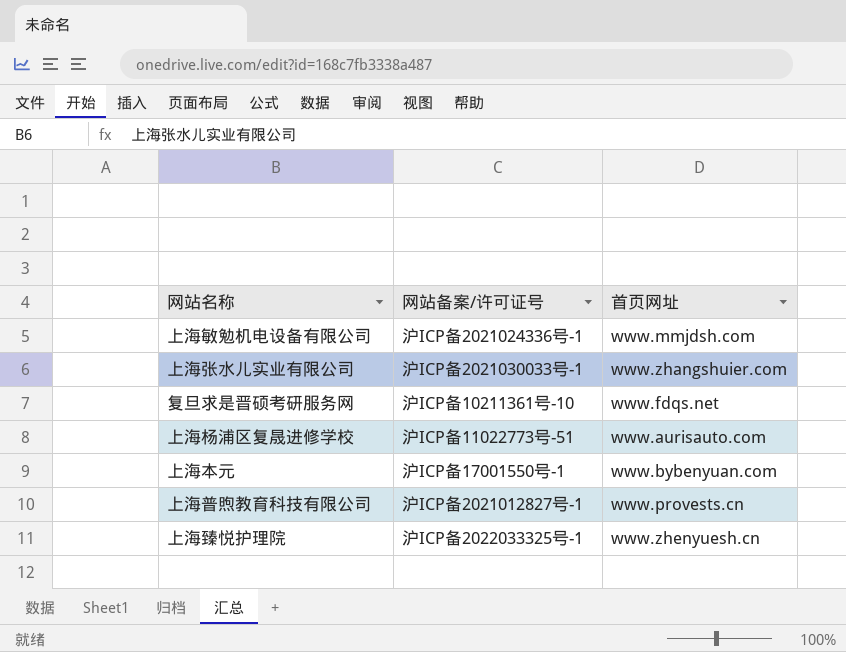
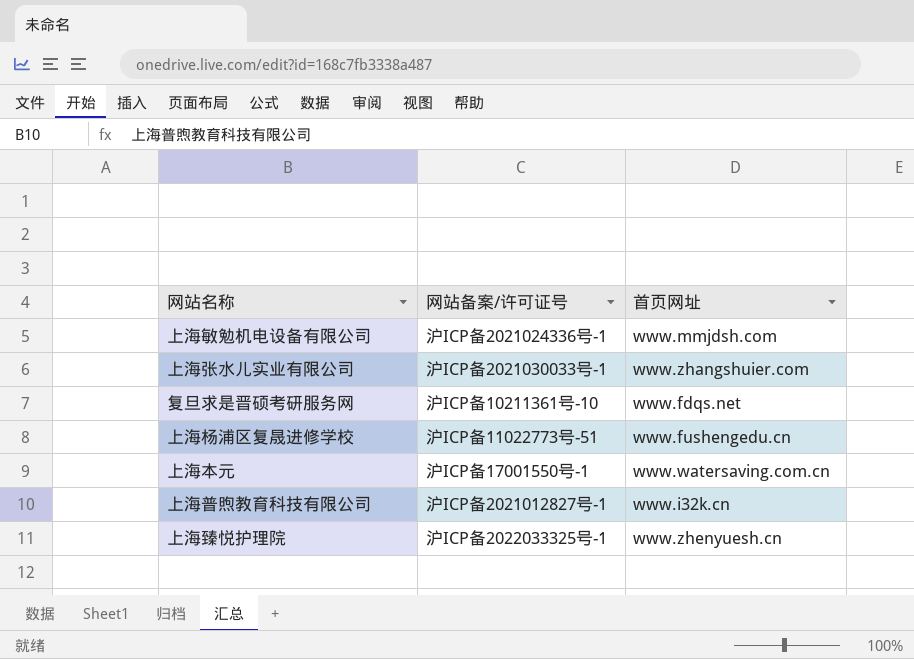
上海杨浦区复晟进修学校 | 首页网址: www.aurisauto.com -> www.fushengedu.cn
上海本元 | 首页网址: www.bybenyuan.com -> www.watersaving.com.cn
上海普煦教育科技有限公司 | 首页网址: www.provests.cn -> www.i32k.cn

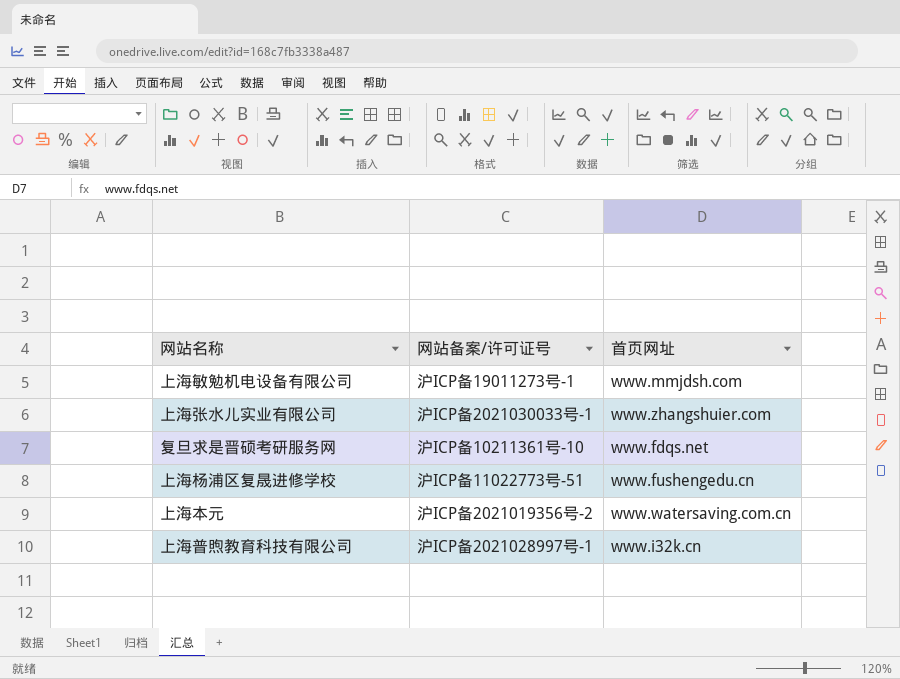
row 上海臻悦护理院: 沪ICP备2022033325号-1 | www.zhenyuesh.cn -> none
上海敏勉机电设备有限公司 | 网站备案/许可证号: 沪ICP备2021024336号-1 -> 沪ICP备19011273号-1
上海本元 | 网站备案/许可证号: 沪ICP备17001550号-1 -> 沪ICP备2021019356号-2
上海普煦教育科技有限公司 | 网站备案/许可证号: 沪ICP备2021012827号-1 -> 沪ICP备2021028997号-1

